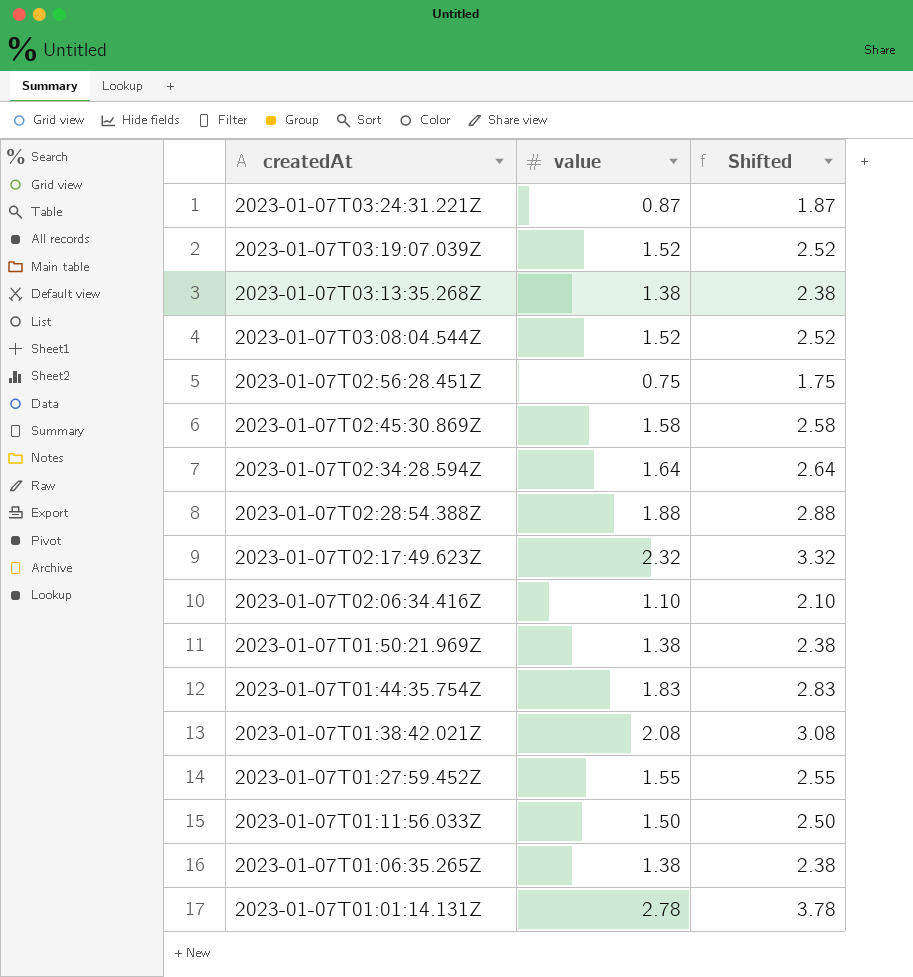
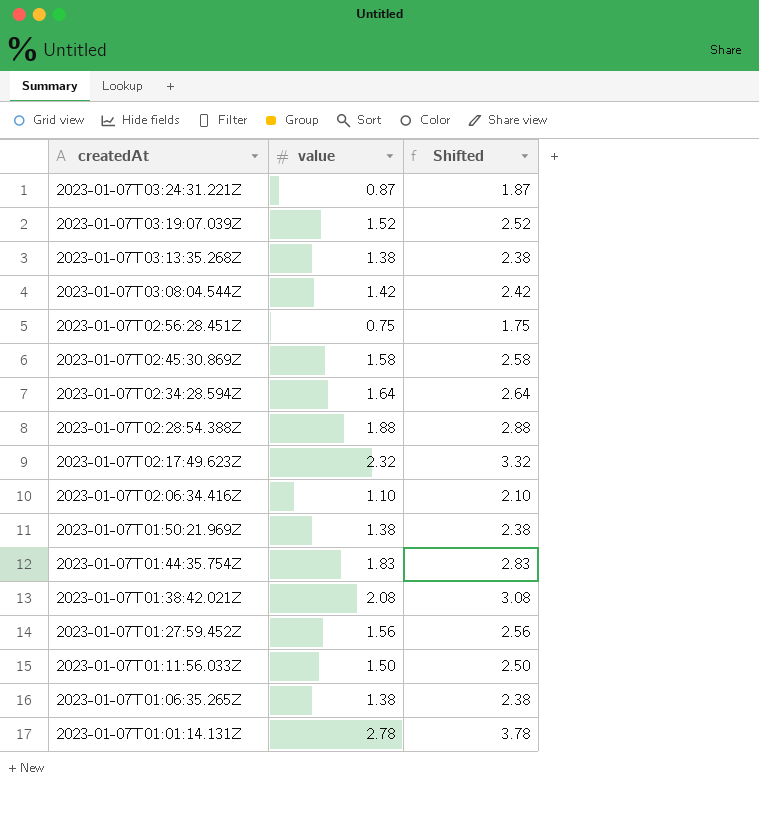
2023-01-07T03:08:04.544Z | value: 1.52 -> 1.42
2023-01-07T03:08:04.544Z | Shifted: 2.52 -> 2.42
2023-01-07T01:27:59.452Z | value: 1.55 -> 1.56
2023-01-07T01:27:59.452Z | Shifted: 2.55 -> 2.56

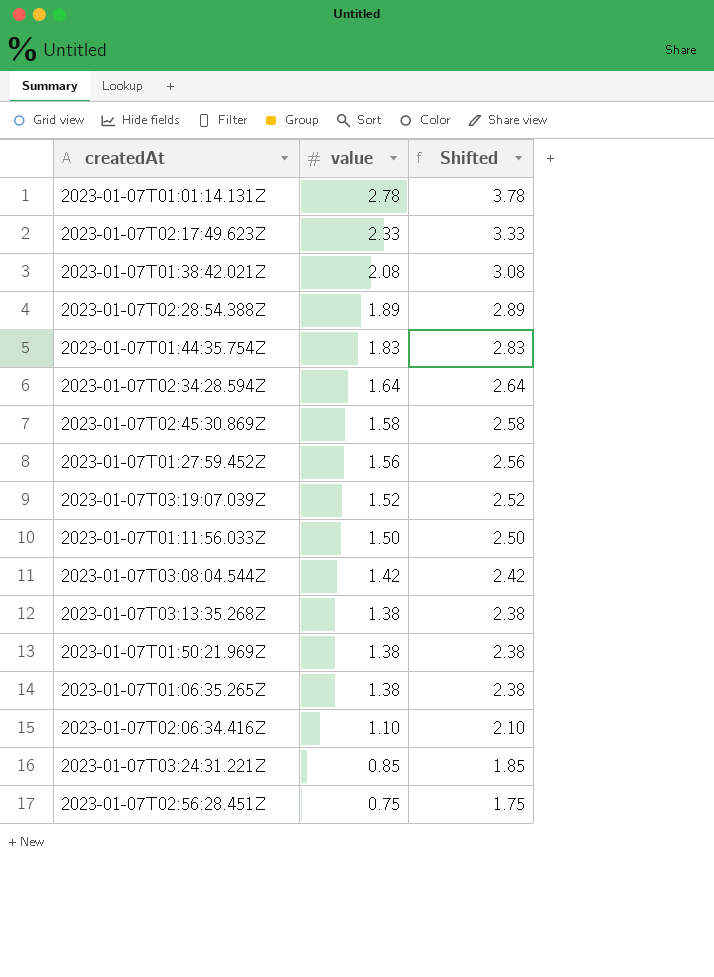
row order: createdAt descending -> value descending
2023-01-07T02:17:49.623Z | value: 2.32 -> 2.33
2023-01-07T02:17:49.623Z | Shifted: 3.32 -> 3.33
2023-01-07T02:28:54.388Z | value: 1.88 -> 1.89
2023-01-07T02:28:54.388Z | Shifted: 2.88 -> 2.89
2023-01-07T03:24:31.221Z | value: 0.87 -> 0.85
2023-01-07T03:24:31.221Z | Shifted: 1.87 -> 1.85

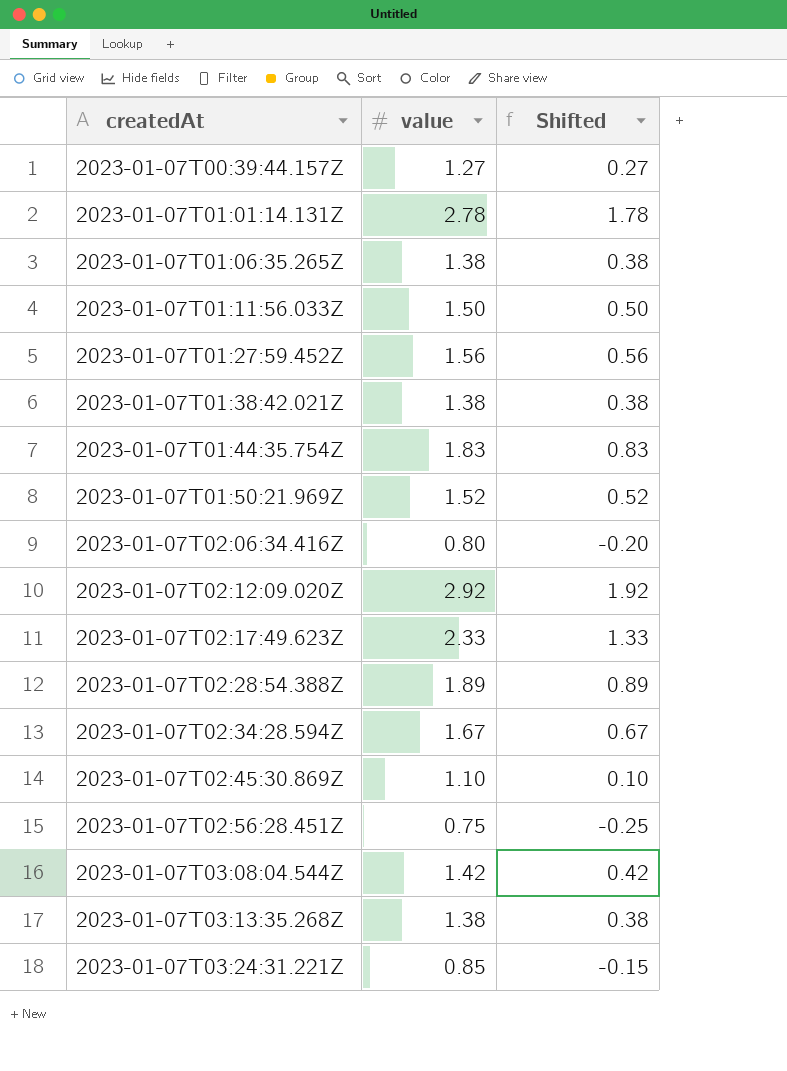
row order: value descending -> createdAt ascending
column Shifted | formula: [value] + 1 -> [value] - 1
row 2023-01-07T03:19:07.039Z: 1.52 | 2.52 -> none
row 2023-01-07T00:39:44.157Z: none -> 1.27 | 0.27
2023-01-07T01:38:42.021Z | value: 2.08 -> 1.38
2023-01-07T01:50:21.969Z | value: 1.38 -> 1.52
2023-01-07T02:06:34.416Z | value: 1.10 -> 0.80
row 2023-01-07T02:12:09.020Z: none -> 2.92 | 1.92
2023-01-07T02:34:28.594Z | value: 1.64 -> 1.67
2023-01-07T02:45:30.869Z | value: 1.58 -> 1.10

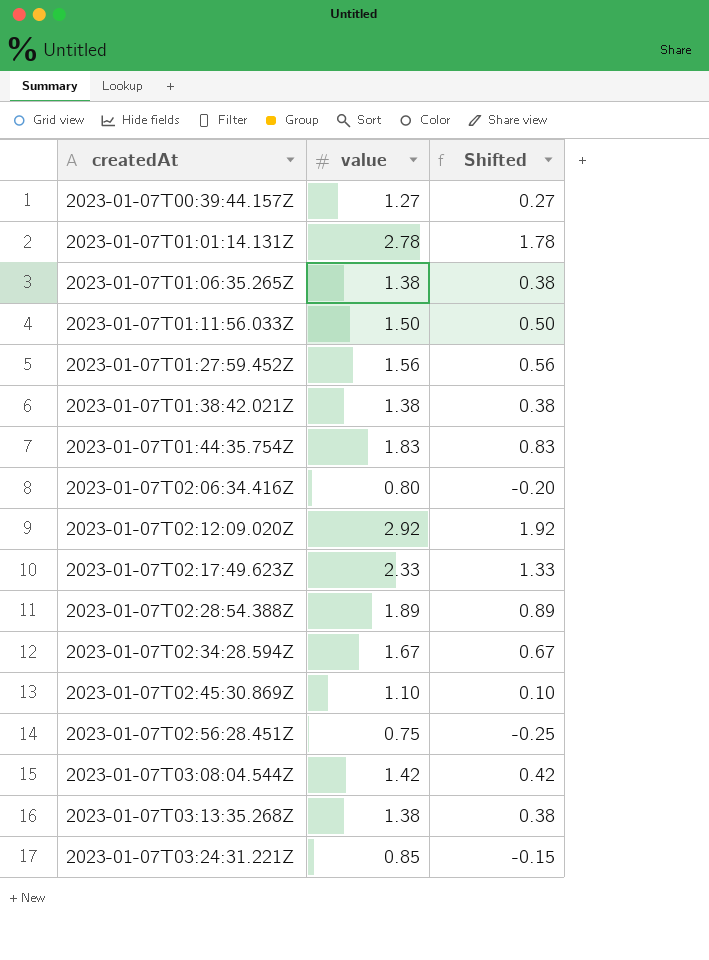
row 2023-01-07T01:50:21.969Z: 1.52 | 0.52 -> none

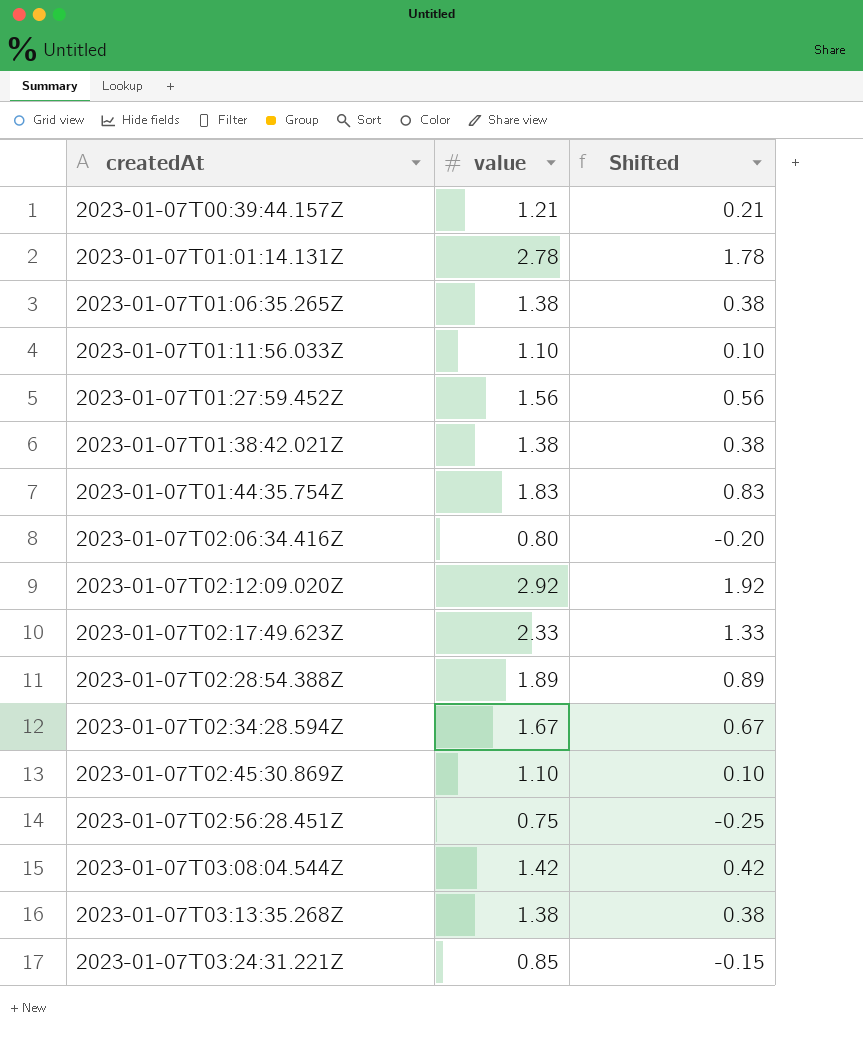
2023-01-07T00:39:44.157Z | value: 1.27 -> 1.21
2023-01-07T00:39:44.157Z | Shifted: 0.27 -> 0.21
2023-01-07T01:11:56.033Z | value: 1.50 -> 1.10
2023-01-07T01:11:56.033Z | Shifted: 0.50 -> 0.10

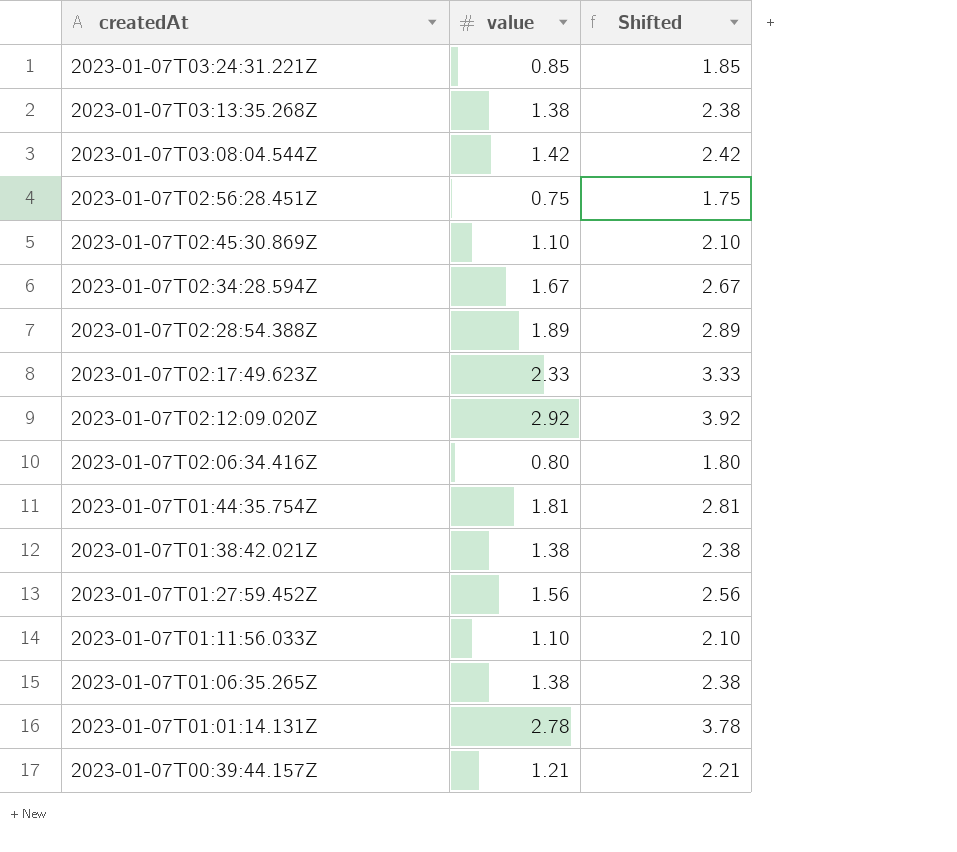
row order: createdAt ascending -> createdAt descending
column Shifted | formula: [value] - 1 -> [value] + 1
2023-01-07T01:44:35.754Z | value: 1.83 -> 1.81

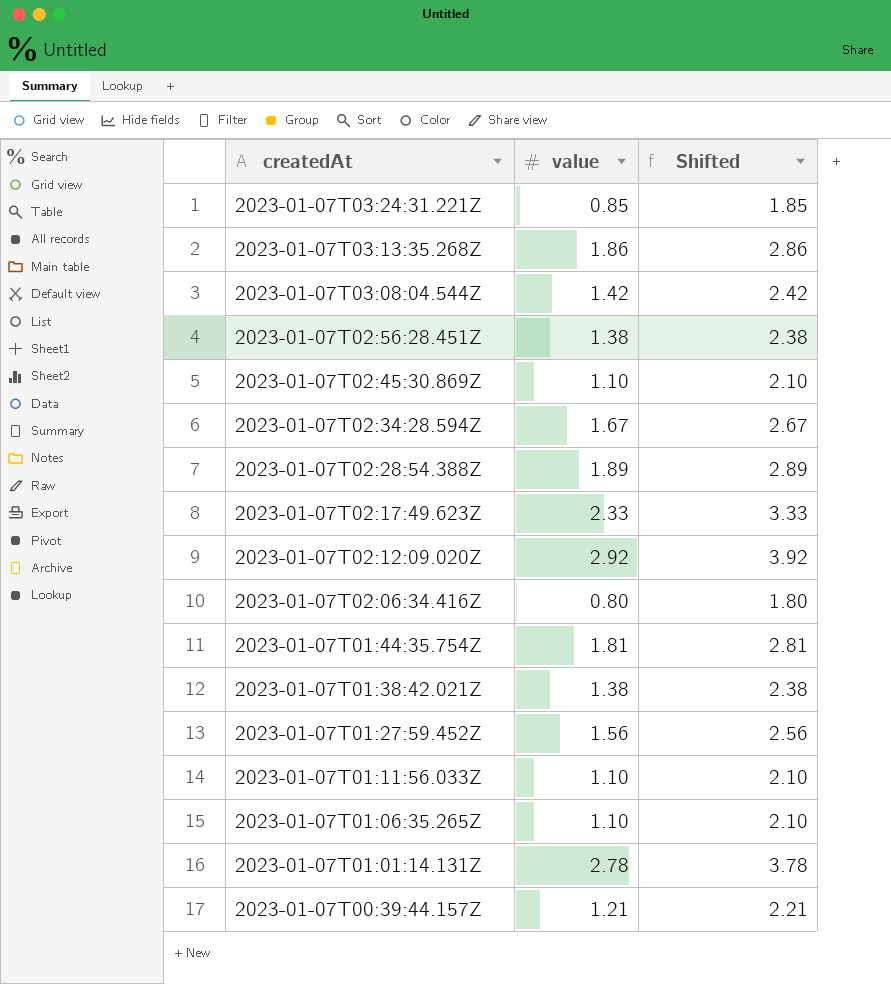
2023-01-07T03:13:35.268Z | value: 1.38 -> 1.86
2023-01-07T03:13:35.268Z | Shifted: 2.38 -> 2.86
2023-01-07T02:56:28.451Z | value: 0.75 -> 1.38
2023-01-07T02:56:28.451Z | Shifted: 1.75 -> 2.38
2023-01-07T01:06:35.265Z | value: 1.38 -> 1.10
2023-01-07T01:06:35.265Z | Shifted: 2.38 -> 2.10

